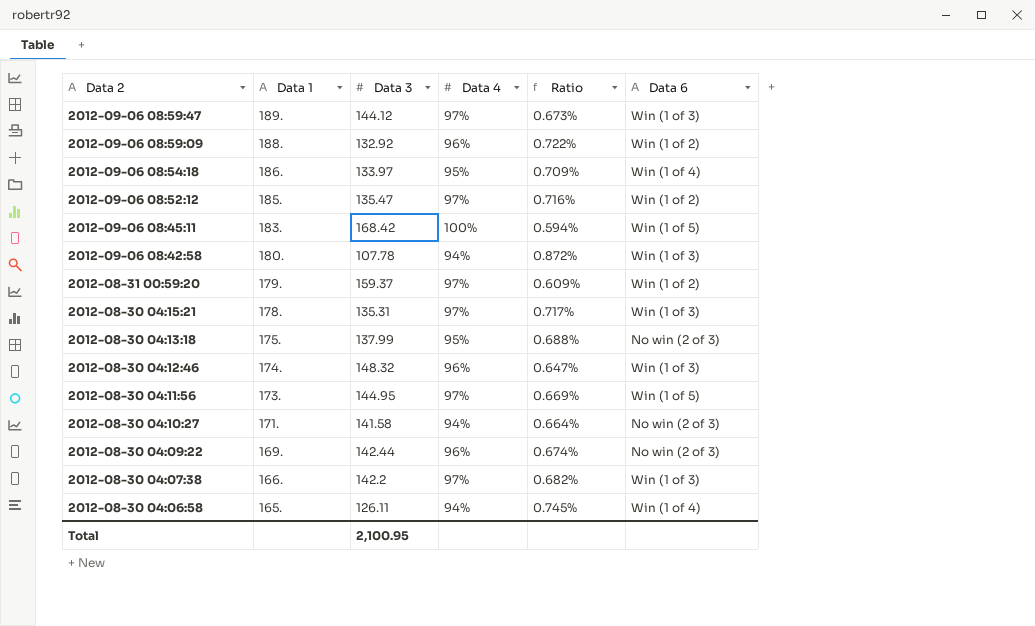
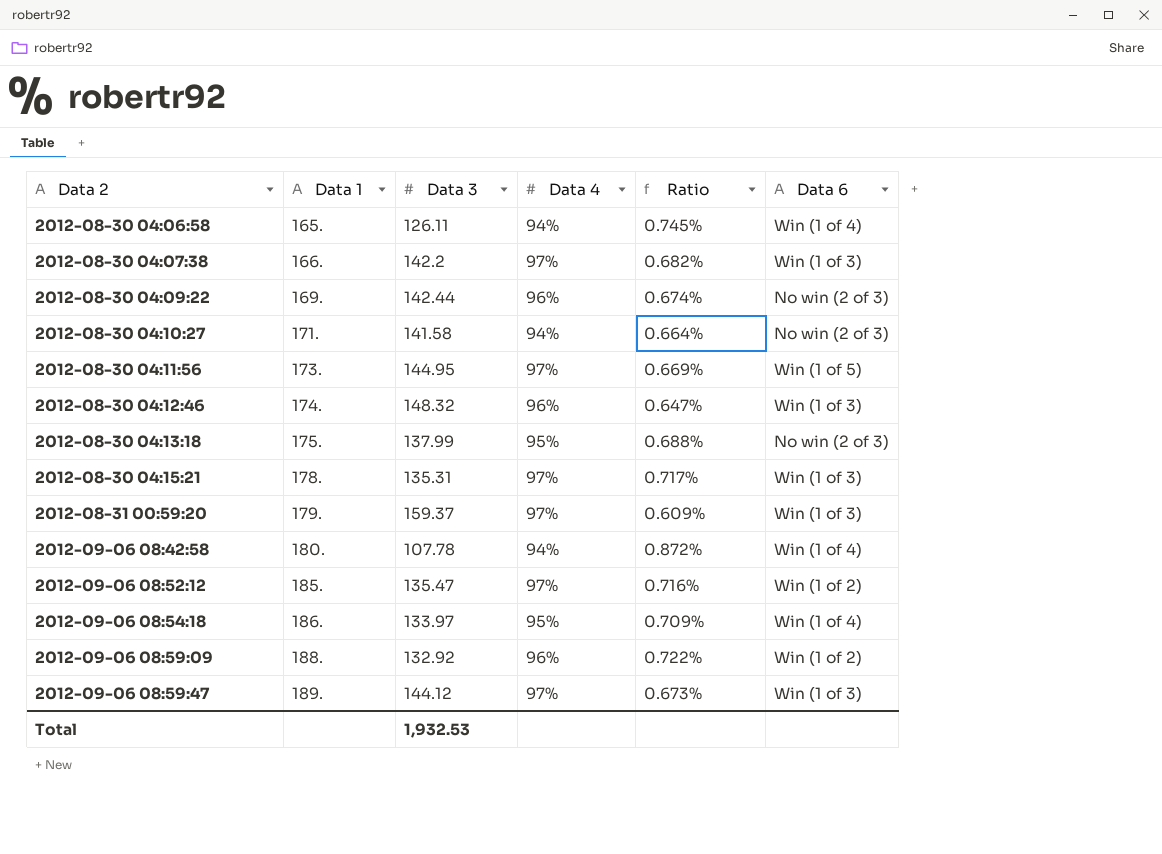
row order: Data 2 descending -> Data 2 ascending
row 2012-09-06 08:45:11: 183. | 168.42 | 100% | 0.594% | Win (1 of 5) -> none
2012-08-31 00:59:20 | Data 6: Win (1 of 2) -> Win (1 of 3)
2012-09-06 08:42:58 | Data 6: Win (1 of 3) -> Win (1 of 4)
Total | Data 3: 2,100.95 -> 1,932.53

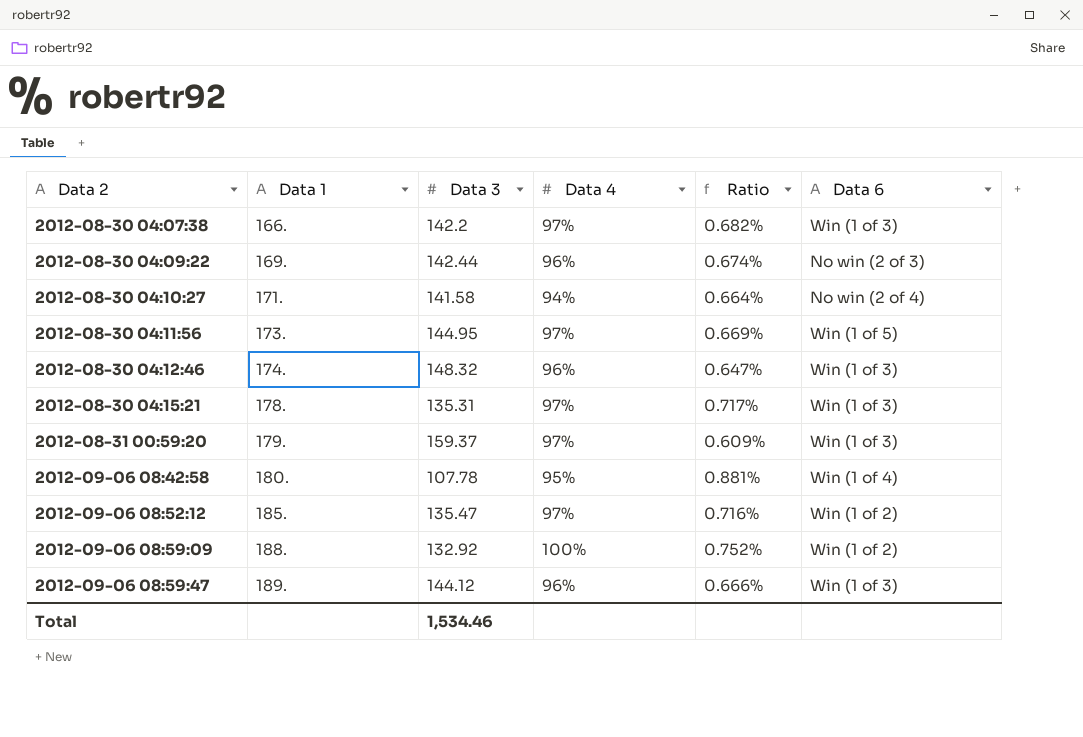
row 2012-08-30 04:06:58: 165. | 126.11 | 94% | 0.745% | Win (1 of 4) -> none
row 2012-08-30 04:13:18: 175. | 137.99 | 95% | 0.688% | No win (2 of 3) -> none
row 2012-09-06 08:54:18: 186. | 133.97 | 95% | 0.709% | Win (1 of 4) -> none
2012-08-30 04:10:27 | Data 6: No win (2 of 3) -> No win (2 of 4)
2012-09-06 08:42:58 | Data 4: 94% -> 95%
2012-09-06 08:42:58 | Ratio: 0.872% -> 0.881%
2012-09-06 08:59:09 | Data 4: 96% -> 100%
2012-09-06 08:59:09 | Ratio: 0.722% -> 0.752%
2012-09-06 08:59:47 | Data 4: 97% -> 96%
2012-09-06 08:59:47 | Ratio: 0.673% -> 0.666%
Total | Data 3: 1,932.53 -> 1,534.46

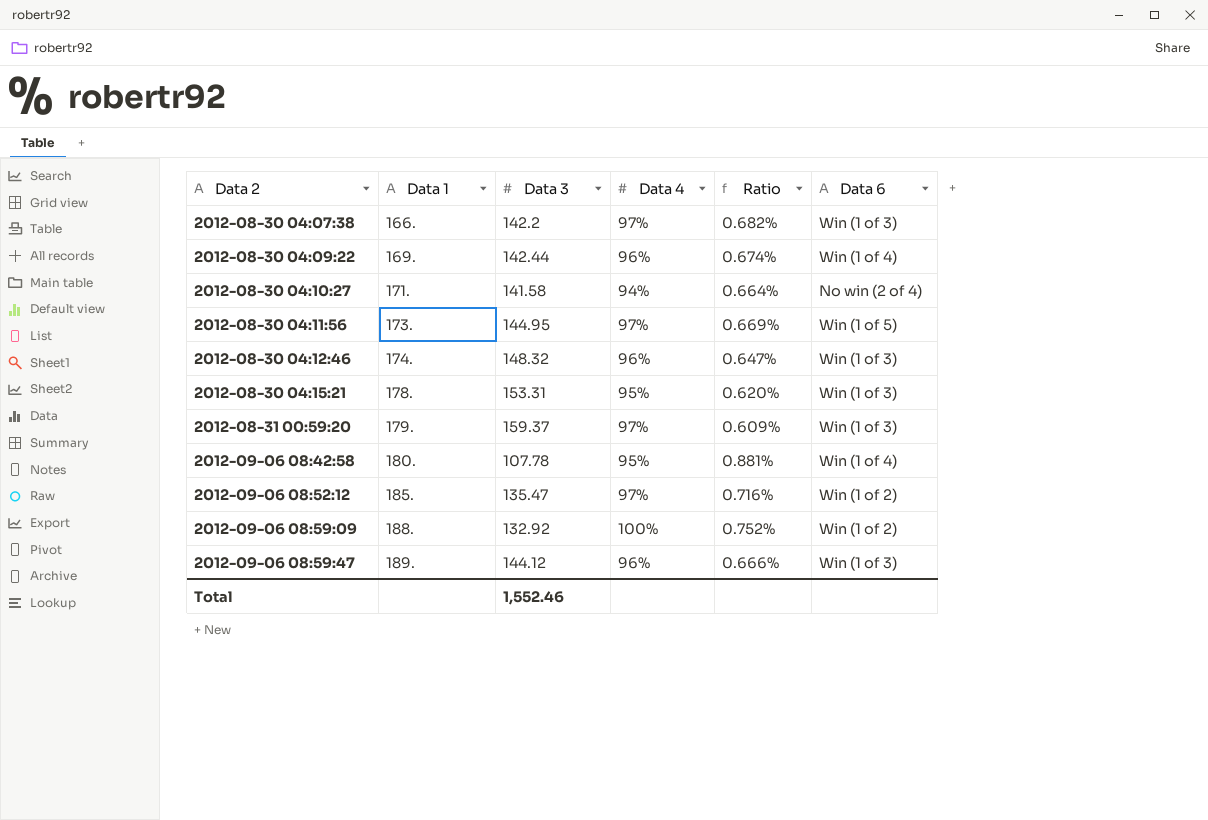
2012-08-30 04:09:22 | Data 6: No win (2 of 3) -> Win (1 of 4)
2012-08-30 04:15:21 | Data 3: 135.31 -> 153.31
2012-08-30 04:15:21 | Data 4: 97% -> 95%
2012-08-30 04:15:21 | Ratio: 0.717% -> 0.620%
Total | Data 3: 1,534.46 -> 1,552.46

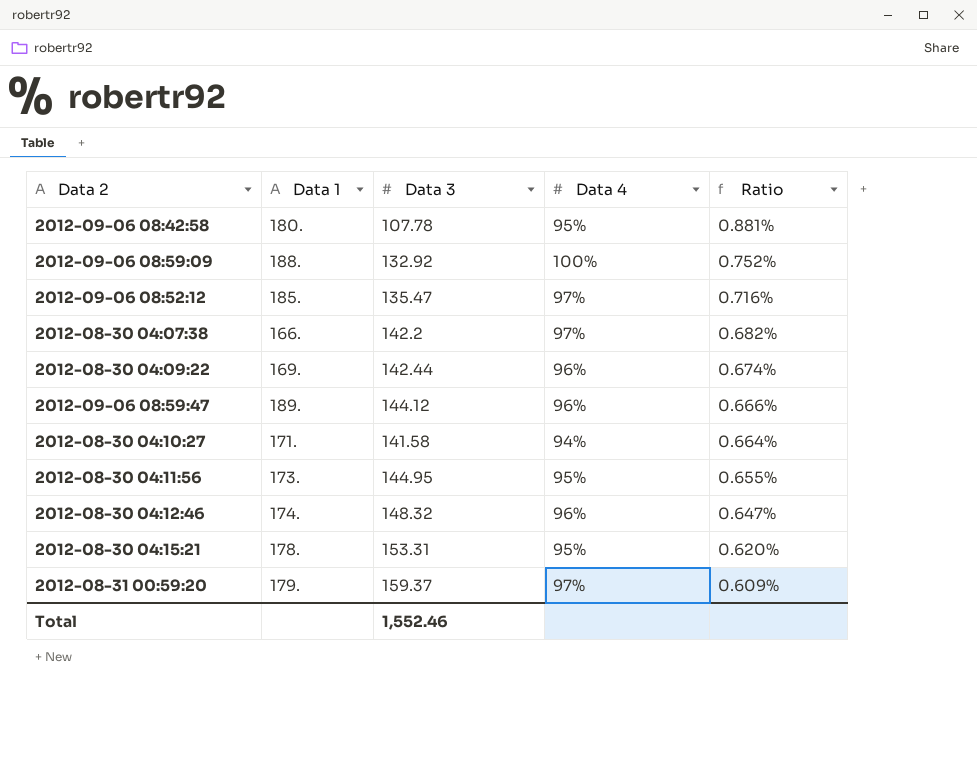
row order: Data 2 ascending -> Ratio descending
column Data 6 | position: 6 -> none
2012-08-30 04:11:56 | Data 4: 97% -> 95%
2012-08-30 04:11:56 | Ratio: 0.669% -> 0.655%

